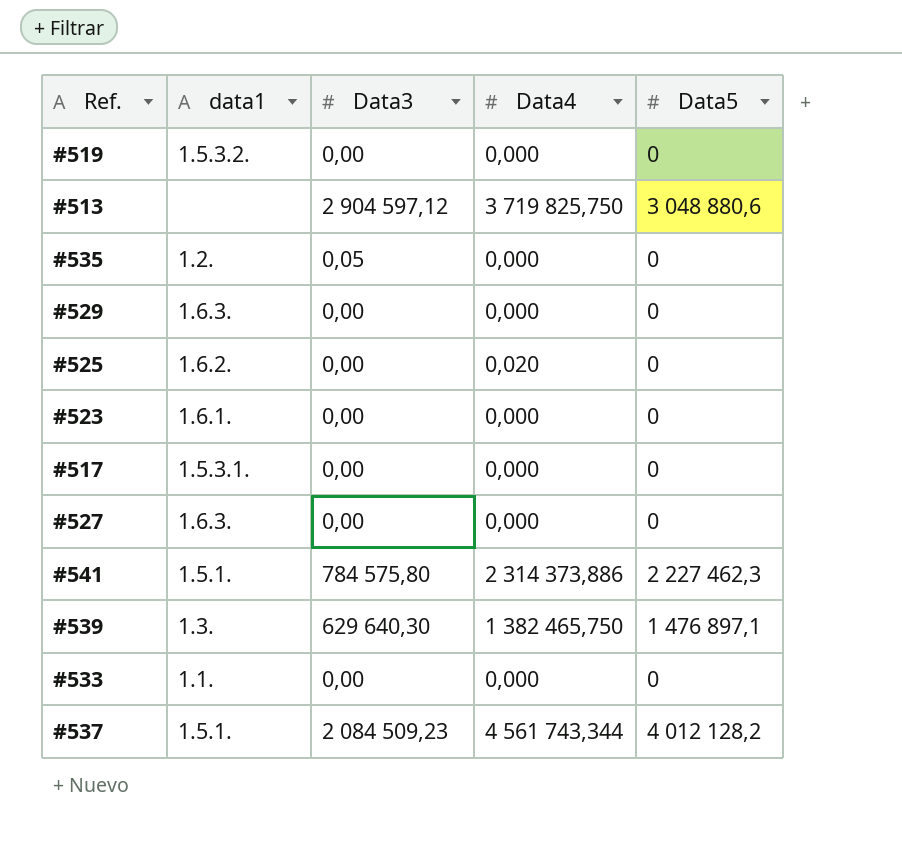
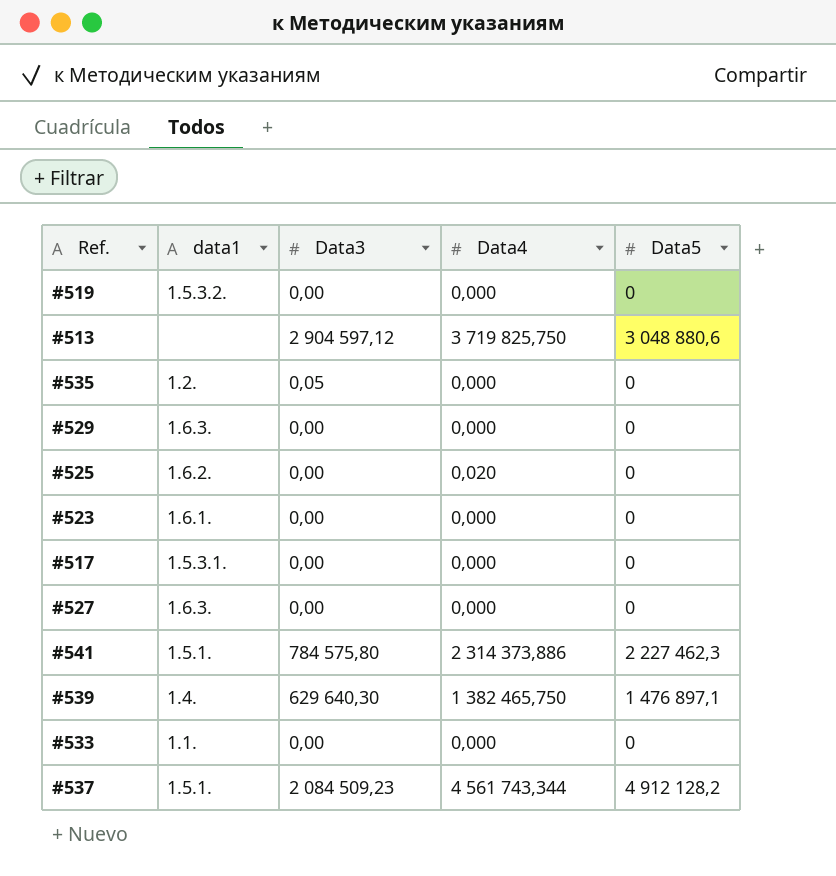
#539 | data1: 1.3. -> 1.4.
#537 | Data5: 4 012 128,2 -> 4 912 128,2

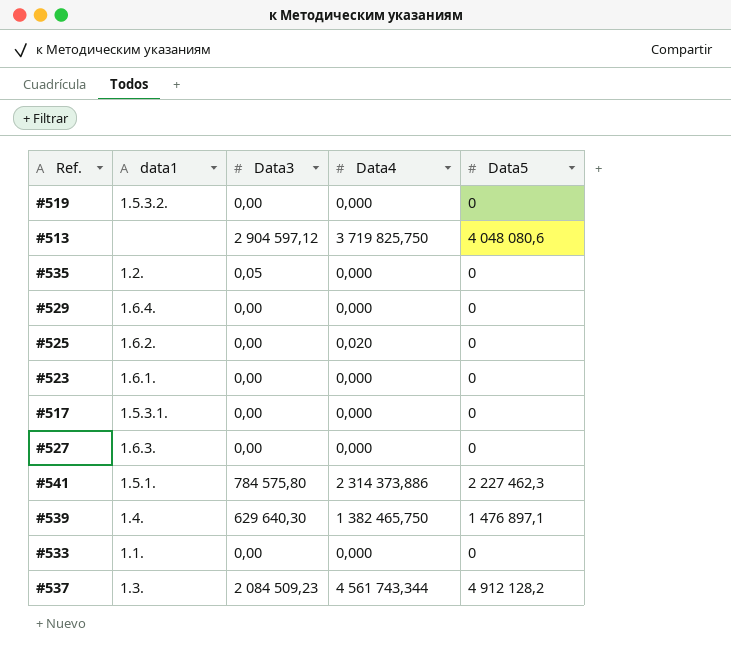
#513 | Data5: 3 048 880,6 -> 4 048 080,6
#529 | data1: 1.6.3. -> 1.6.4.
#537 | data1: 1.5.1. -> 1.3.

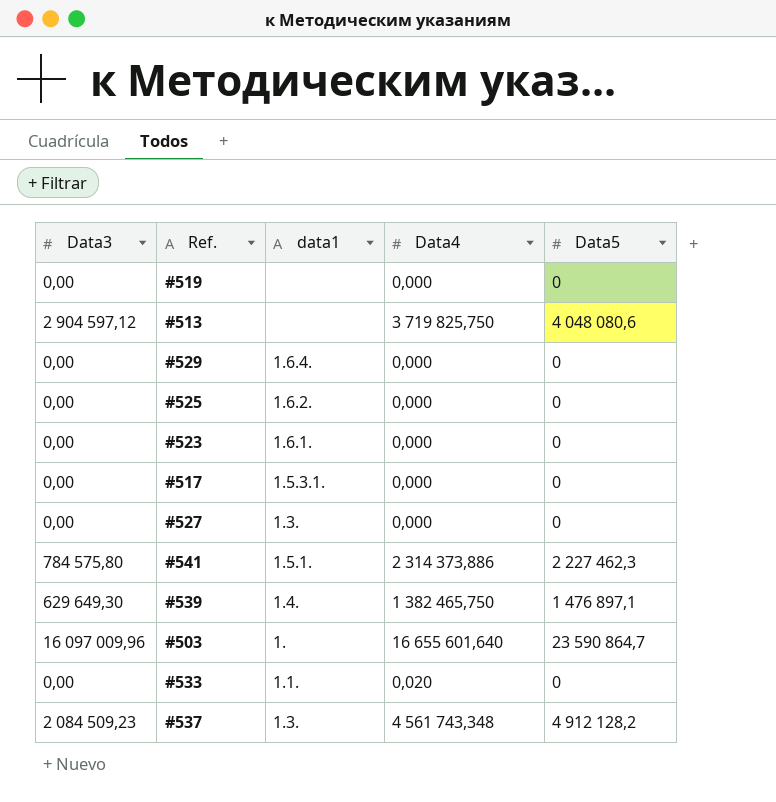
column Data3 | position: 3 -> 1
row #535: 1.2. | 0,05 | 0,000 | 0 -> none
#519 | data1: 1.5.3.2. -> none
#525 | Data4: 0,020 -> 0,000
#527 | data1: 1.6.3. -> 1.3.
#539 | Data3: 629 640,30 -> 629 649,30
row #503: none -> 16 097 009,96 | 1. | 16 655 601,640 | 23 590 864,7
#533 | Data4: 0,000 -> 0,020
#537 | Data4: 4 561 743,344 -> 4 561 743,348

